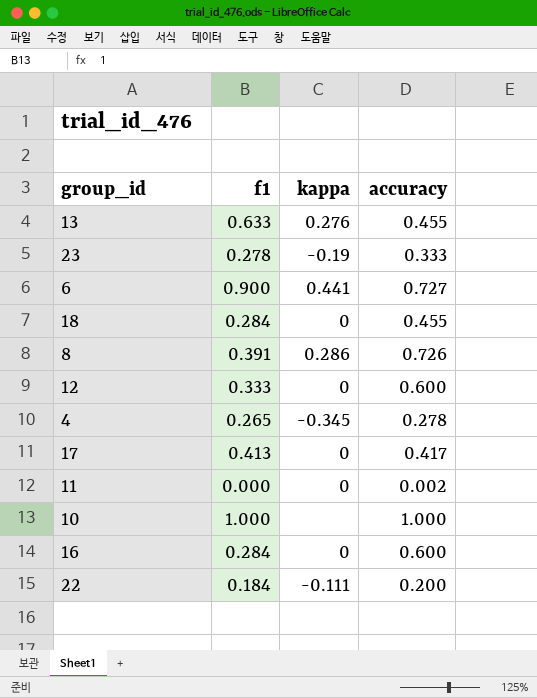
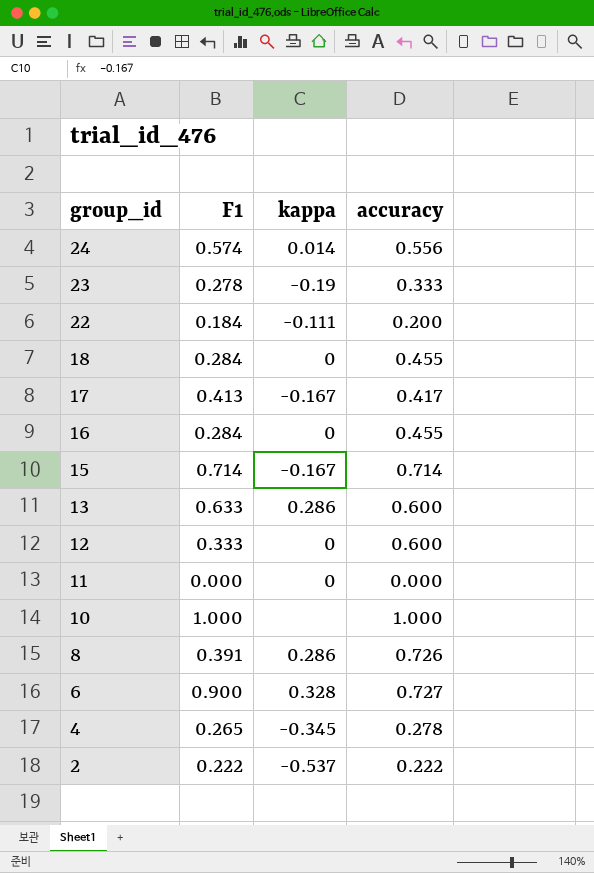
row order: none -> group_id descending
column name: f1 -> F1
row 24: none -> 0.574 | 0.014 | 0.556
17 | kappa: 0 -> -0.167
16 | accuracy: 0.600 -> 0.455
row 15: none -> 0.714 | -0.167 | 0.714
13 | kappa: 0.276 -> 0.286
13 | accuracy: 0.455 -> 0.600
11 | accuracy: 0.002 -> 0.000
6 | kappa: 0.441 -> 0.328
row 2: none -> 0.222 | -0.537 | 0.222

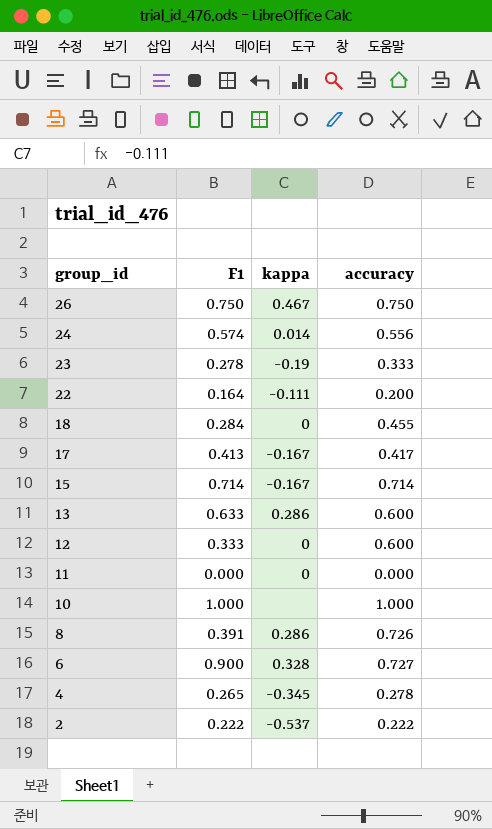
row 16: 0.284 | 0 | 0.455 -> none
row 26: none -> 0.750 | 0.467 | 0.750
22 | F1: 0.184 -> 0.164

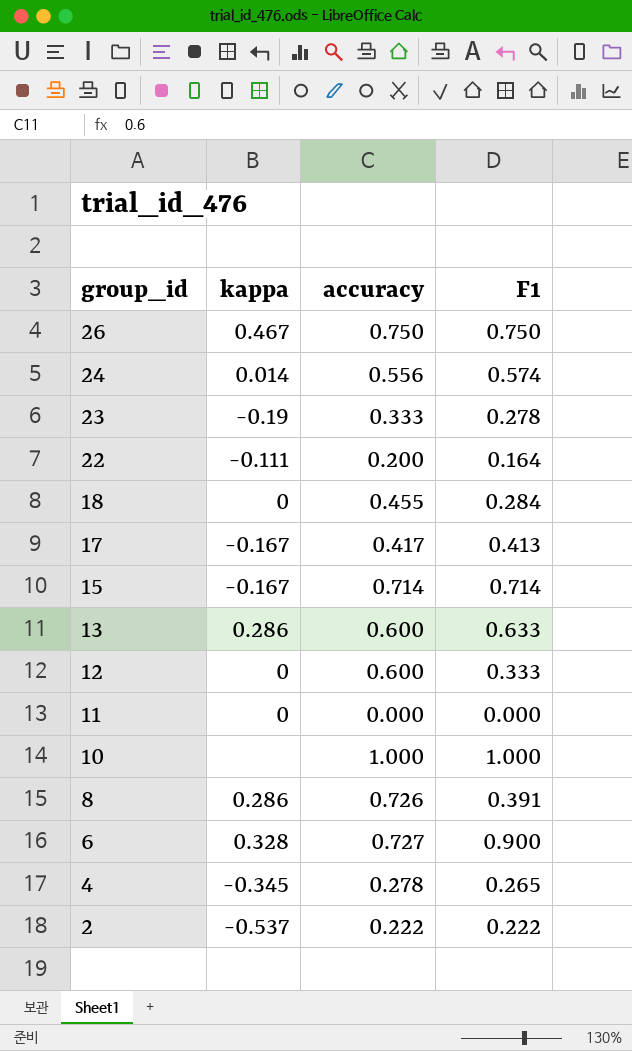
column F1 | position: 2 -> 4

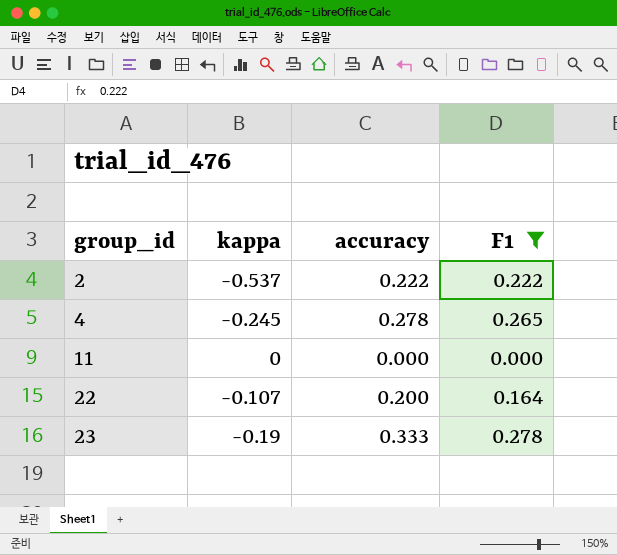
filter: none -> F1 <= 0.278
row order: group_id descending -> group_id ascending
4 | kappa: -0.345 -> -0.245
22 | kappa: -0.111 -> -0.107

